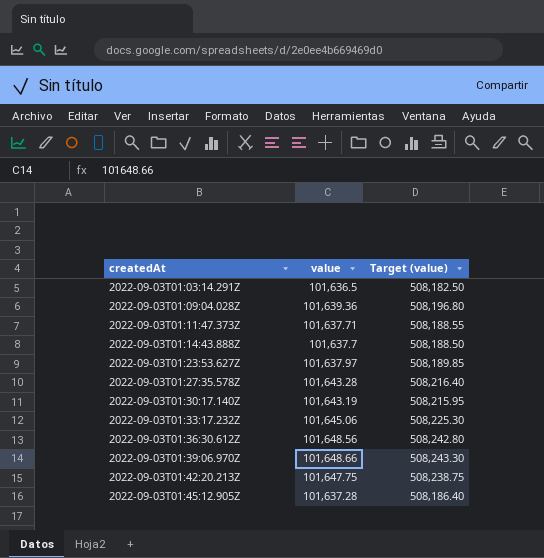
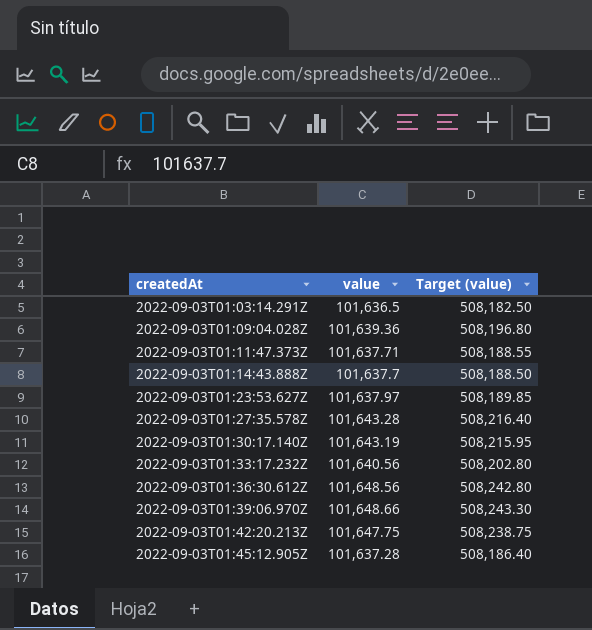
2022-09-03T01:33:17.232Z | value: 101,645.06 -> 101,640.56
2022-09-03T01:33:17.232Z | Target (value): 508,225.30 -> 508,202.80

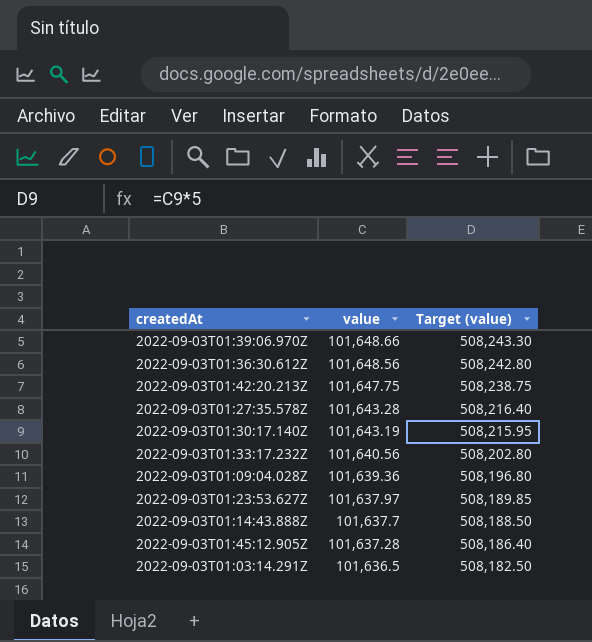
row order: createdAt ascending -> value descending
row 2022-09-03T01:11:47.373Z: 101,637.71 | 508,188.55 -> none

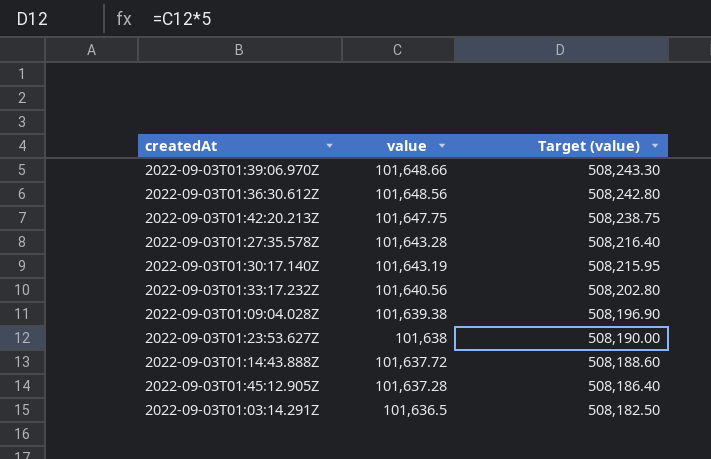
2022-09-03T01:09:04.028Z | value: 101,639.36 -> 101,639.38
2022-09-03T01:09:04.028Z | Target (value): 508,196.80 -> 508,196.90
2022-09-03T01:23:53.627Z | value: 101,637.97 -> 101,638
2022-09-03T01:23:53.627Z | Target (value): 508,189.85 -> 508,190.00
2022-09-03T01:14:43.888Z | value: 101,637.7 -> 101,637.72
2022-09-03T01:14:43.888Z | Target (value): 508,188.50 -> 508,188.60

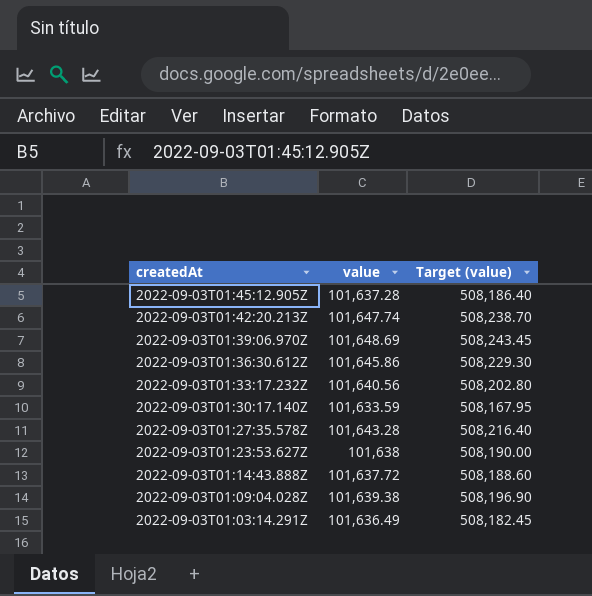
row order: value descending -> createdAt descending
2022-09-03T01:42:20.213Z | value: 101,647.75 -> 101,647.74
2022-09-03T01:42:20.213Z | Target (value): 508,238.75 -> 508,238.70
2022-09-03T01:39:06.970Z | value: 101,648.66 -> 101,648.69
2022-09-03T01:39:06.970Z | Target (value): 508,243.30 -> 508,243.45
2022-09-03T01:36:30.612Z | value: 101,648.56 -> 101,645.86
2022-09-03T01:36:30.612Z | Target (value): 508,242.80 -> 508,229.30
2022-09-03T01:30:17.140Z | value: 101,643.19 -> 101,633.59
2022-09-03T01:30:17.140Z | Target (value): 508,215.95 -> 508,167.95
2022-09-03T01:03:14.291Z | value: 101,636.5 -> 101,636.49
2022-09-03T01:03:14.291Z | Target (value): 508,182.50 -> 508,182.45

